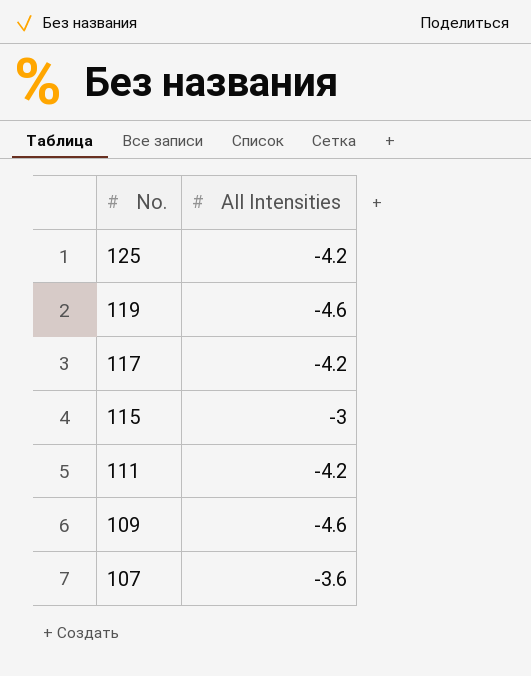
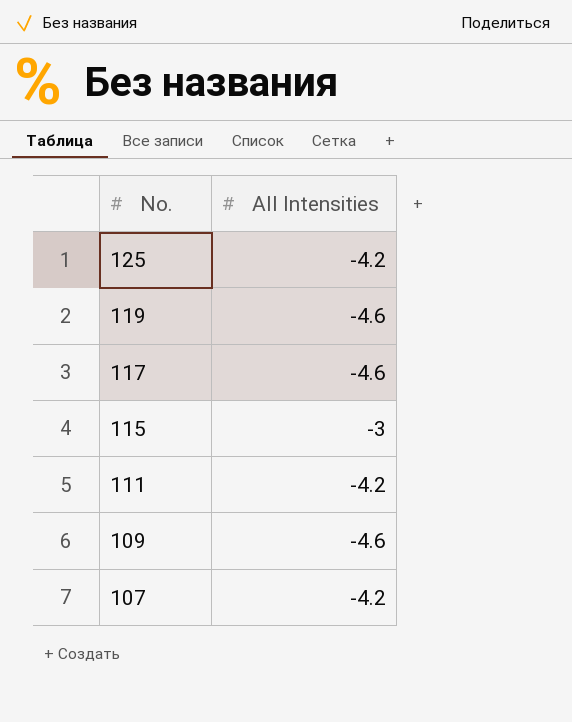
117 | All Intensities: -4.2 -> -4.6
107 | All Intensities: -3.6 -> -4.2

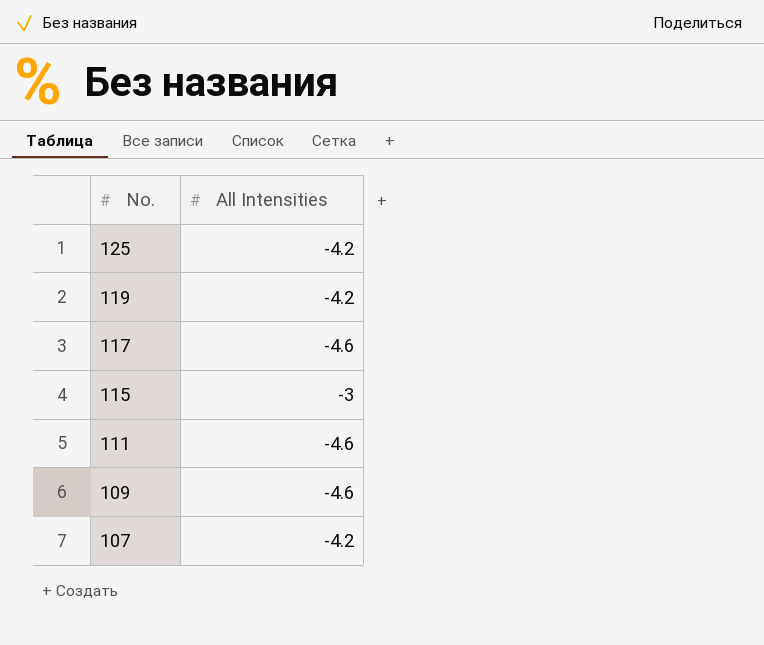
119 | All Intensities: -4.6 -> -4.2
111 | All Intensities: -4.2 -> -4.6

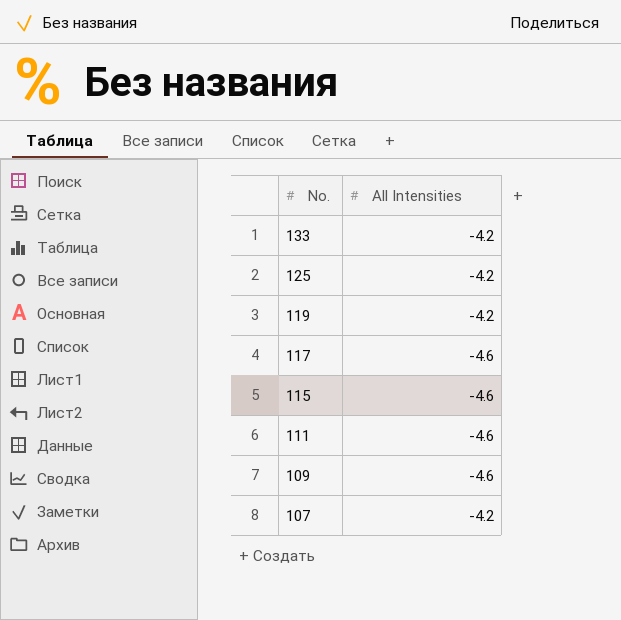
row 133: none -> -4.2
115 | All Intensities: -3 -> -4.6

